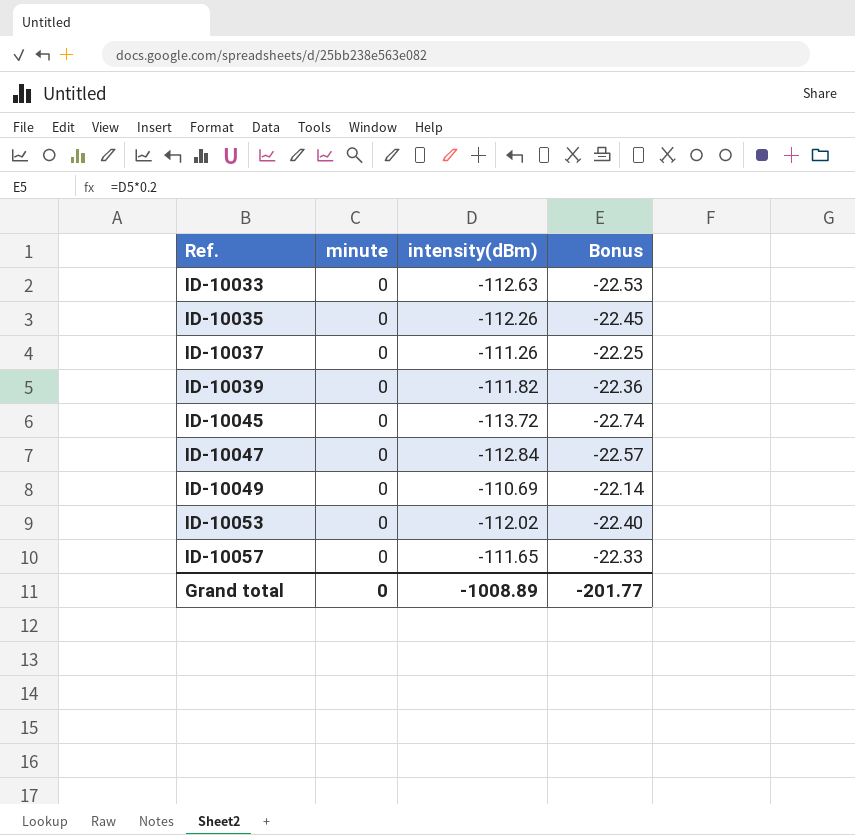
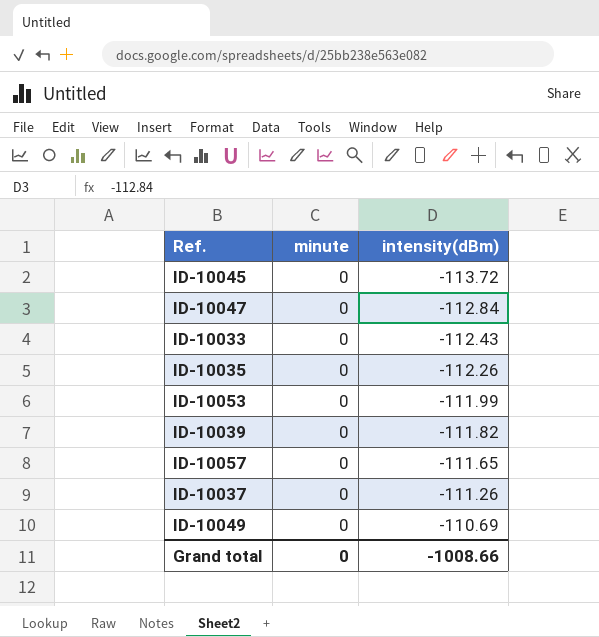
row order: Ref. ascending -> intensity(dBm) ascending
column Bonus | formula: [intensity(dBm)] * 0.2 -> none
ID-10033 | intensity(dBm): -112.63 -> -112.43
ID-10053 | intensity(dBm): -112.02 -> -111.99
Grand total | intensity(dBm): -1008.89 -> -1008.66

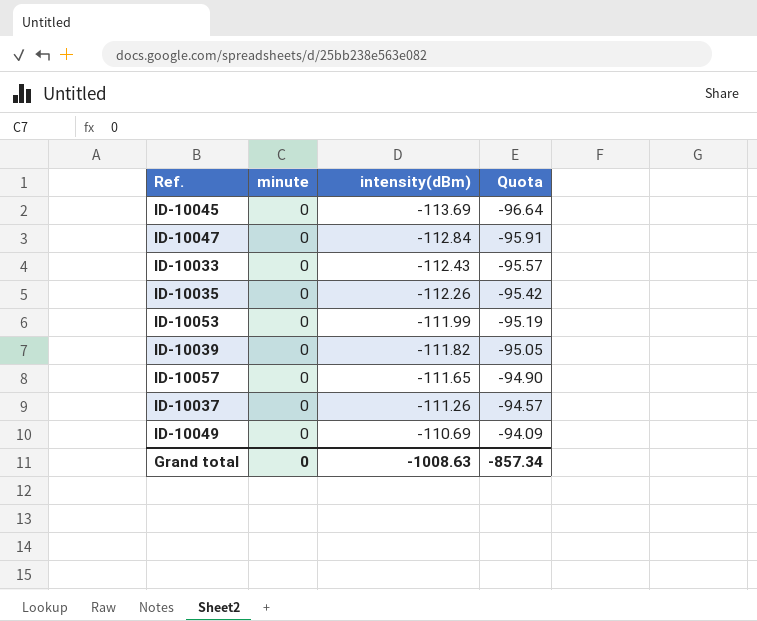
column Quota | formula: none -> [intensity(dBm)] * 0.85
ID-10045 | intensity(dBm): -113.72 -> -113.69
Grand total | intensity(dBm): -1008.66 -> -1008.63

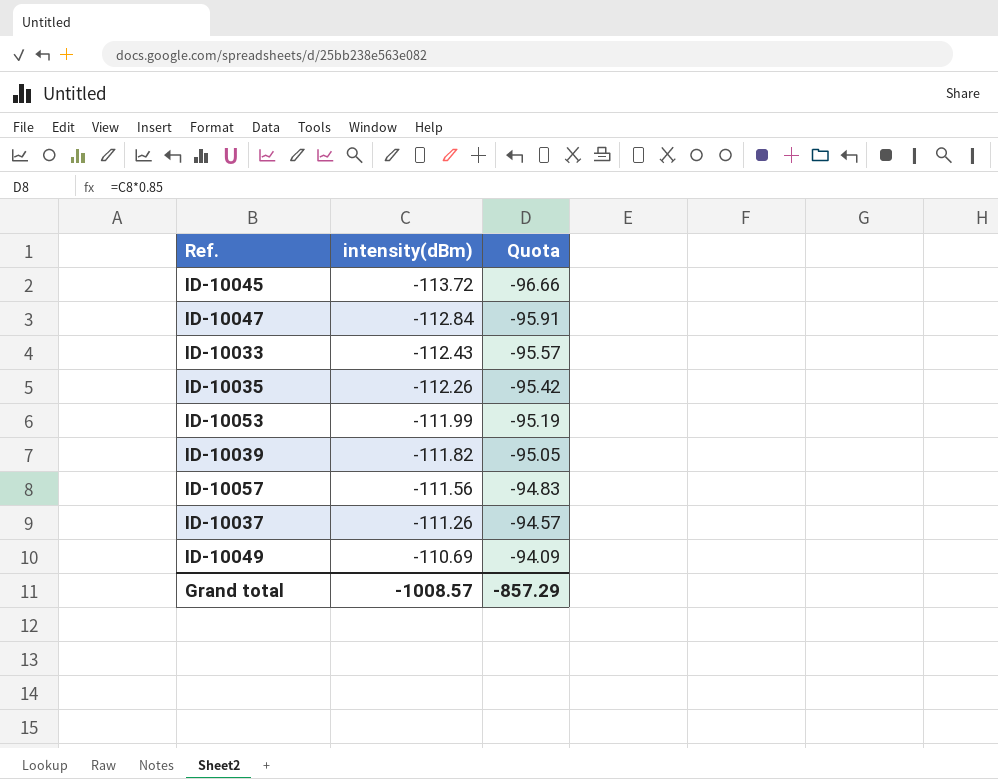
column minute | position: 2 -> none
ID-10045 | intensity(dBm): -113.69 -> -113.72
ID-10045 | Quota: -96.64 -> -96.66
ID-10057 | intensity(dBm): -111.65 -> -111.56
ID-10057 | Quota: -94.90 -> -94.83
Grand total | intensity(dBm): -1008.63 -> -1008.57
Grand total | Quota: -857.34 -> -857.29

